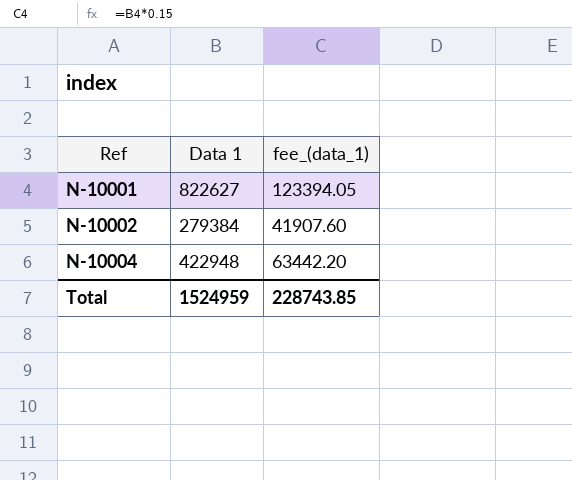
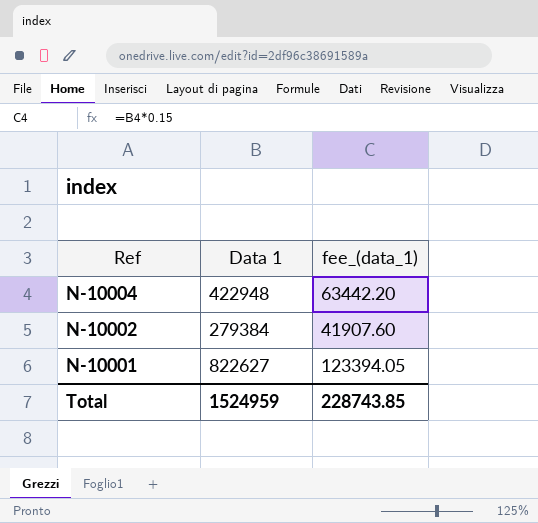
row order: Ref ascending -> Ref descending

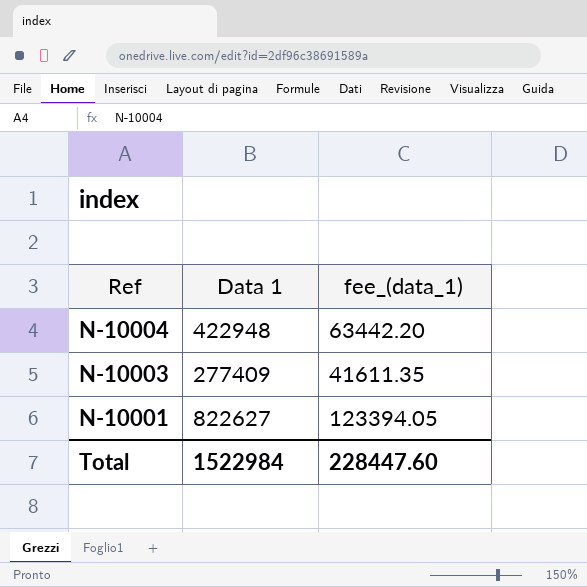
row N-10002: 279384 | 41907.60 -> none
row N-10003: none -> 277409 | 41611.35
Total | Data 1: 1524959 -> 1522984
Total | fee_(data_1): 228743.85 -> 228447.60

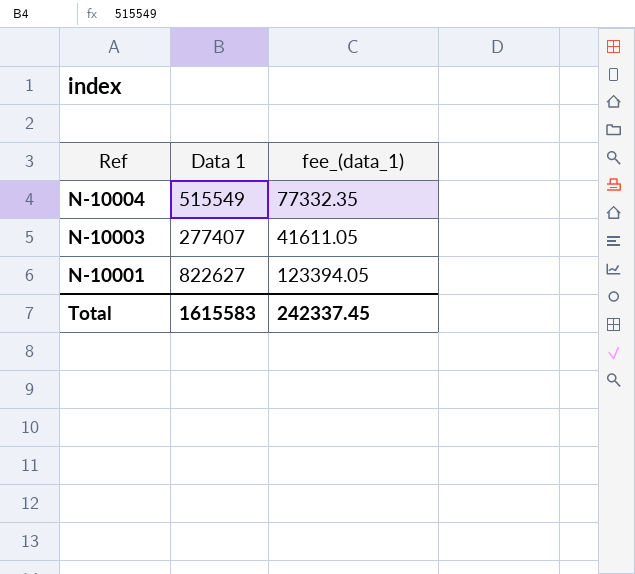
N-10004 | Data 1: 422948 -> 515549
N-10004 | fee_(data_1): 63442.20 -> 77332.35
N-10003 | Data 1: 277409 -> 277407
N-10003 | fee_(data_1): 41611.35 -> 41611.05
Total | Data 1: 1522984 -> 1615583
Total | fee_(data_1): 228447.60 -> 242337.45

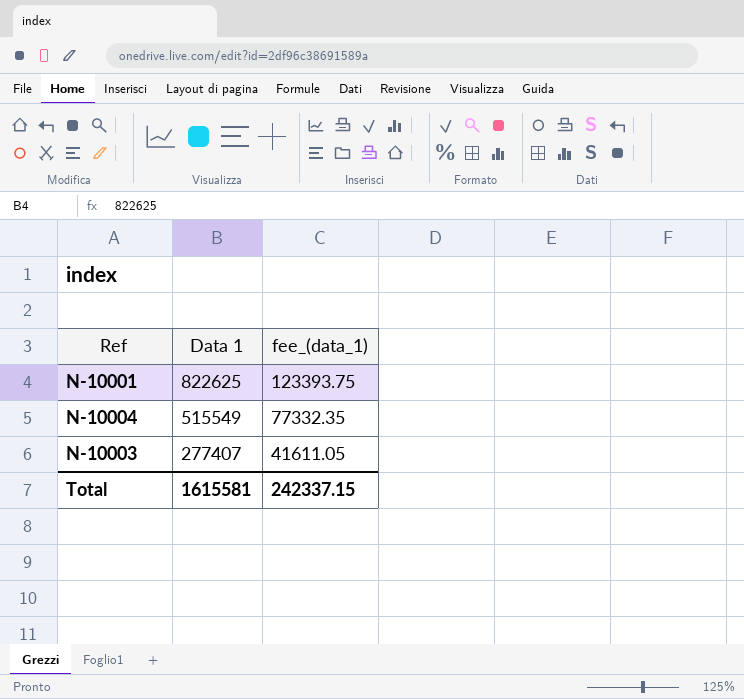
row order: Ref descending -> Data 1 descending
N-10001 | Data 1: 822627 -> 822625
N-10001 | fee_(data_1): 123394.05 -> 123393.75
Total | Data 1: 1615583 -> 1615581
Total | fee_(data_1): 242337.45 -> 242337.15

